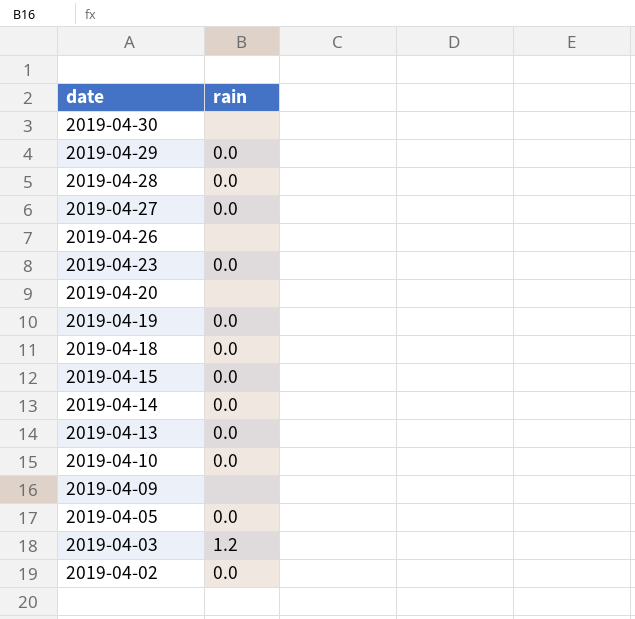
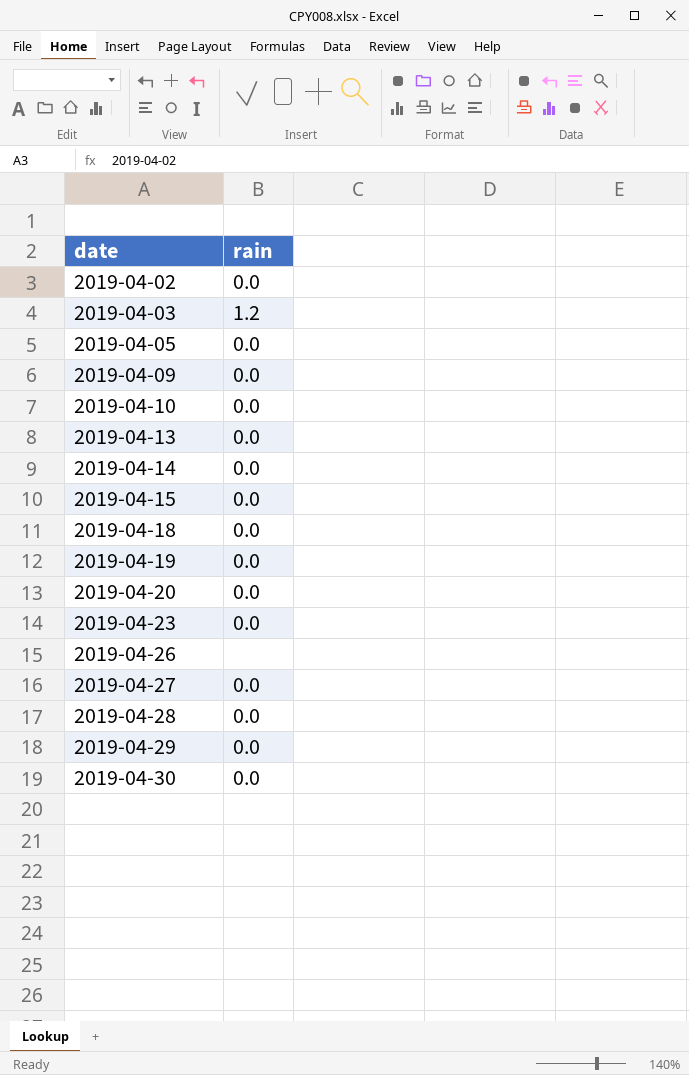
row order: date descending -> date ascending
2019-04-09 | rain: none -> 0.0
2019-04-20 | rain: none -> 0.0
2019-04-30 | rain: none -> 0.0

